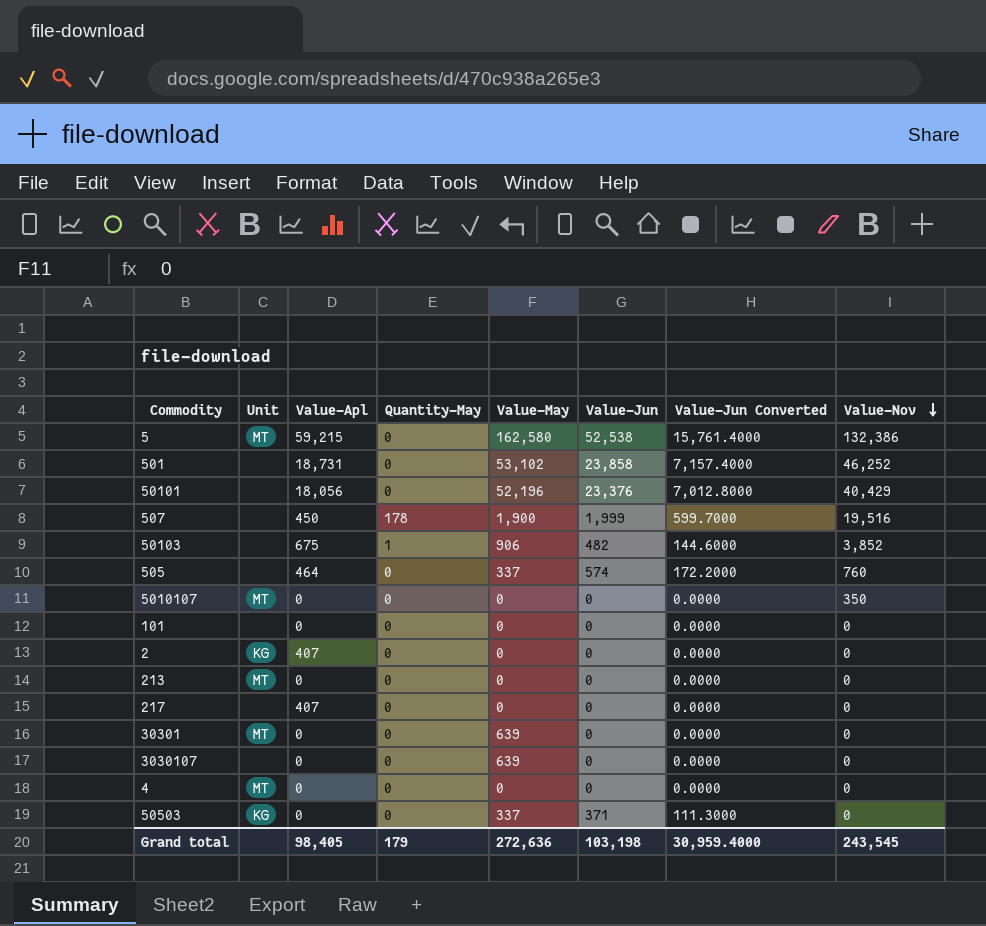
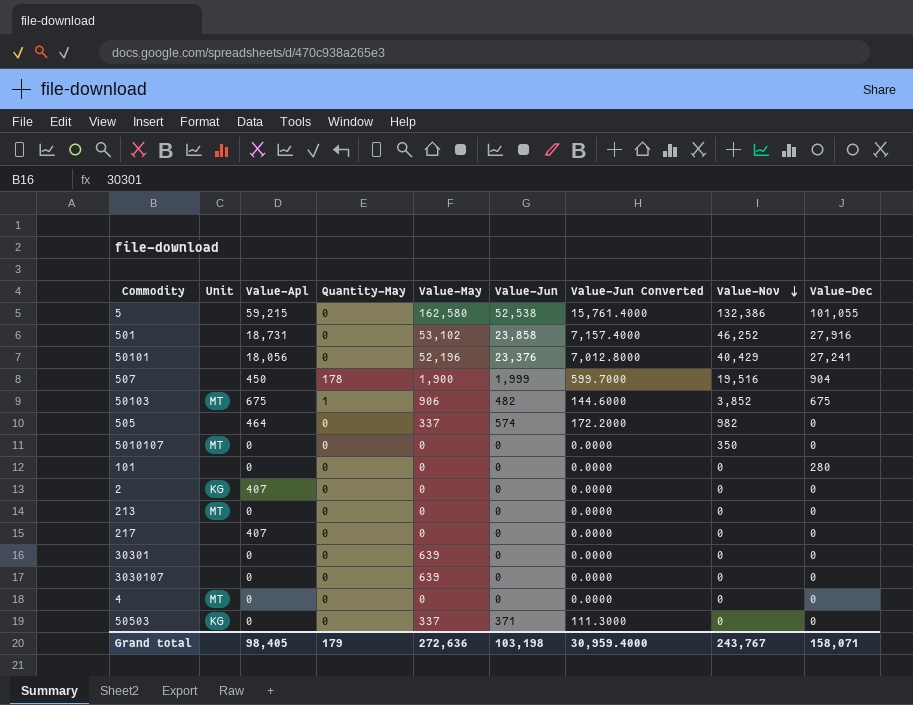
column Value-Dec | position: none -> 9
5 | Unit: MT -> none
50103 | Unit: none -> MT
505 | Value-Nov: 760 -> 982
30301 | Unit: MT -> none
Grand total | Value-Nov: 243,545 -> 243,767

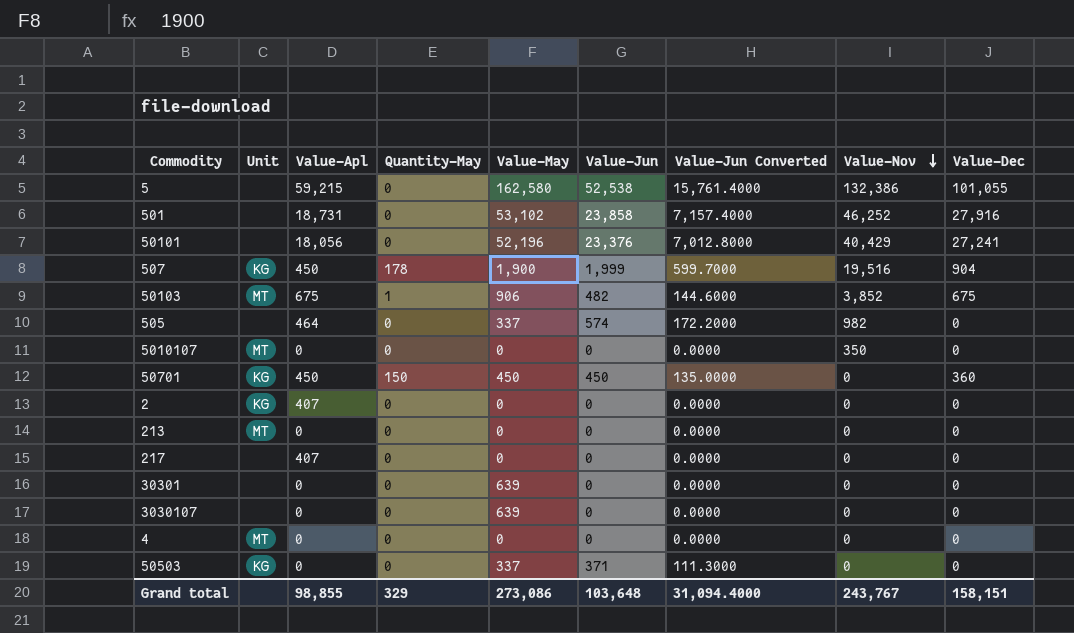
row 101: none | 0 | 0 | 0 | 0 | 0.0000 | 0 | 280 -> none
507 | Unit: none -> KG
row 50701: none -> KG | 450 | 150 | 450 | 450 | 135.0000 | 0 | 360
Grand total | Value-Apl: 98,405 -> 98,855
Grand total | Quantity-May: 179 -> 329
Grand total | Value-May: 272,636 -> 273,086
Grand total | Value-Jun: 103,198 -> 103,648
Grand total | Value-Jun Converted: 30,959.4000 -> 31,094.4000
Grand total | Value-Dec: 158,071 -> 158,151

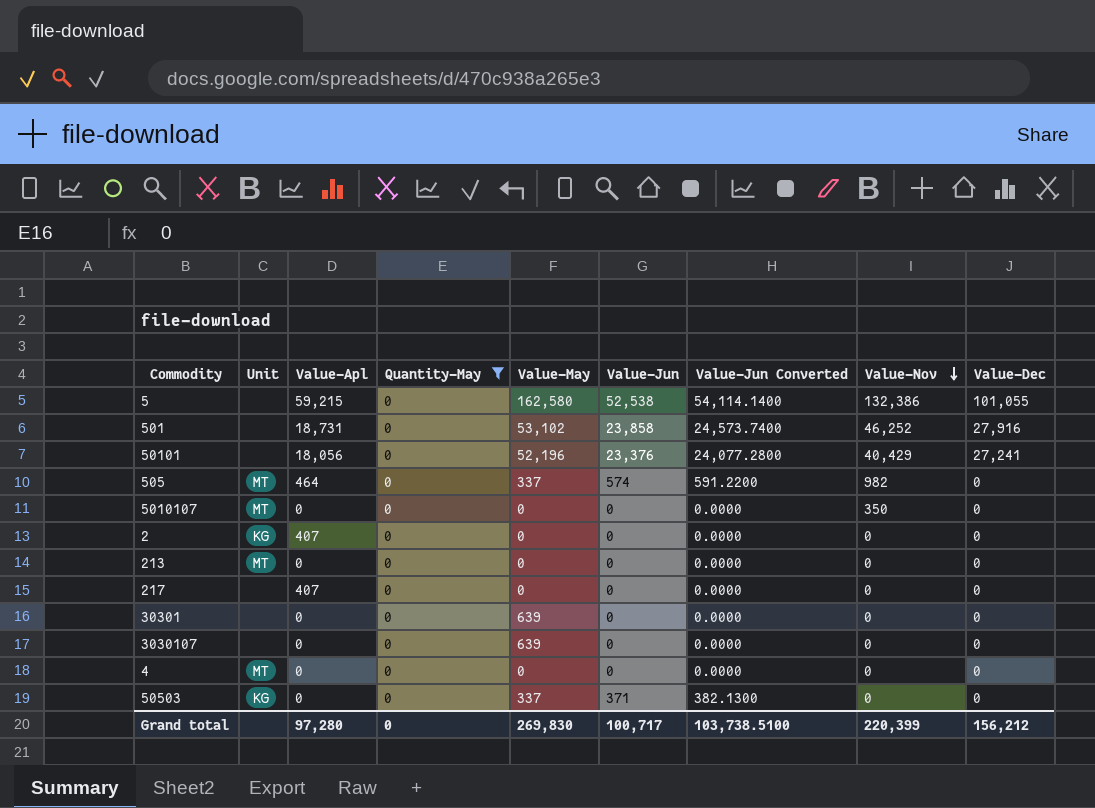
filter: none -> Quantity-May = 0
column Value-Jun Converted | formula: [Value-Jun] * 0.3 -> [Value-Jun] * 1.03
505 | Unit: none -> MT
Grand total | Value-Apl: 98,855 -> 97,280
Grand total | Quantity-May: 329 -> 0
Grand total | Value-May: 273,086 -> 269,830
Grand total | Value-Jun: 103,648 -> 100,717
Grand total | Value-Jun Converted: 31,094.4000 -> 103,738.5100
Grand total | Value-Nov: 243,767 -> 220,399
Grand total | Value-Dec: 158,151 -> 156,212

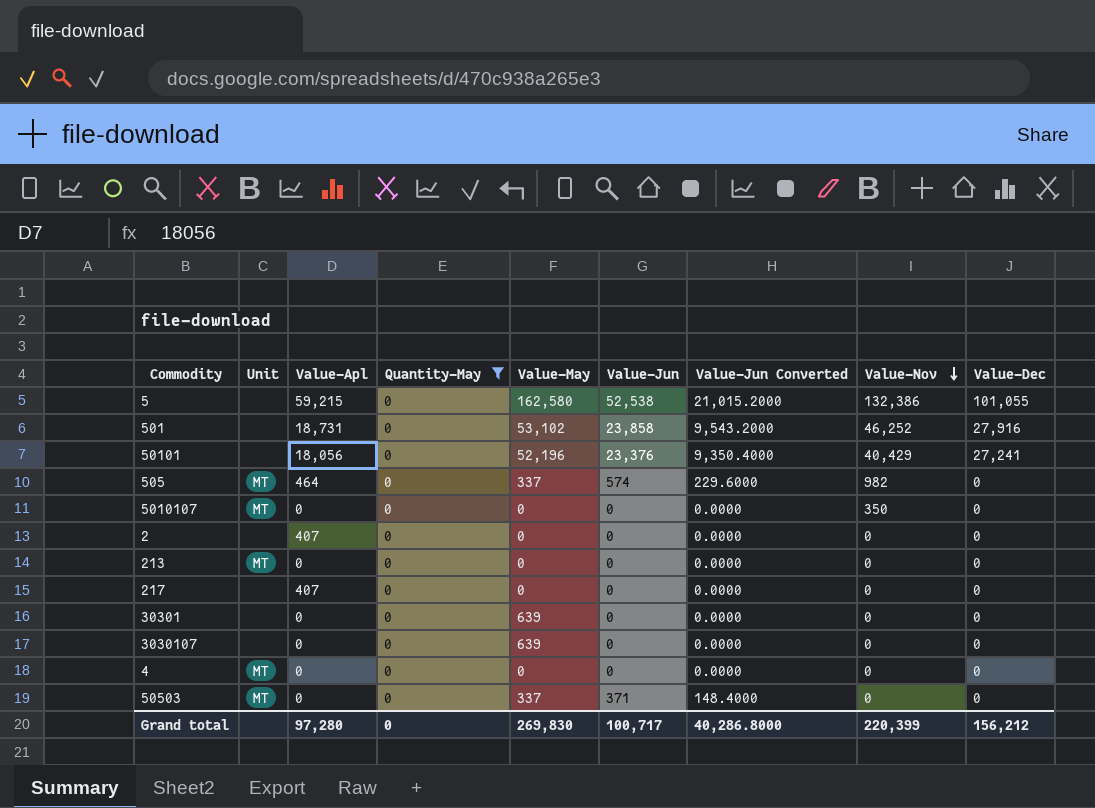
column Value-Jun Converted | formula: [Value-Jun] * 1.03 -> [Value-Jun] * 0.4
2 | Unit: KG -> none
50503 | Unit: KG -> MT
Grand total | Value-Jun Converted: 103,738.5100 -> 40,286.8000

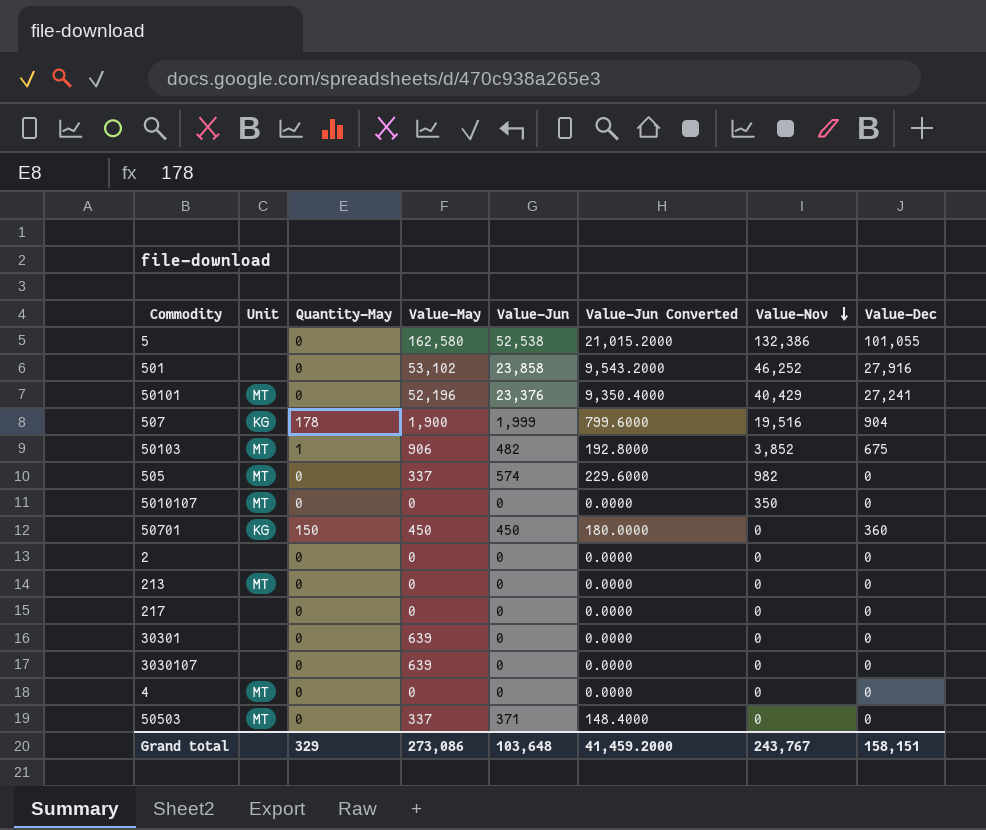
filter: Quantity-May = 0 -> none
column Value-Apl | position: 3 -> none
50101 | Unit: none -> MT
Grand total | Quantity-May: 0 -> 329
Grand total | Value-May: 269,830 -> 273,086
Grand total | Value-Jun: 100,717 -> 103,648
Grand total | Value-Jun Converted: 40,286.8000 -> 41,459.2000
Grand total | Value-Nov: 220,399 -> 243,767
Grand total | Value-Dec: 156,212 -> 158,151

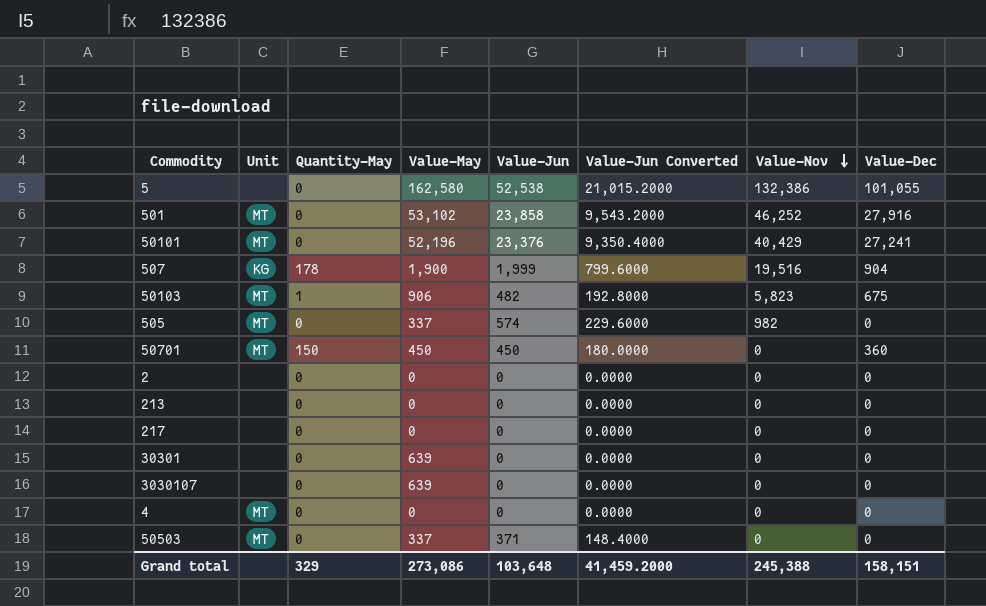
row 5010107: MT | 0 | 0 | 0 | 0.0000 | 350 | 0 -> none
501 | Unit: none -> MT
50103 | Value-Nov: 3,852 -> 5,823
50701 | Unit: KG -> MT
213 | Unit: MT -> none
Grand total | Value-Nov: 243,767 -> 245,388

